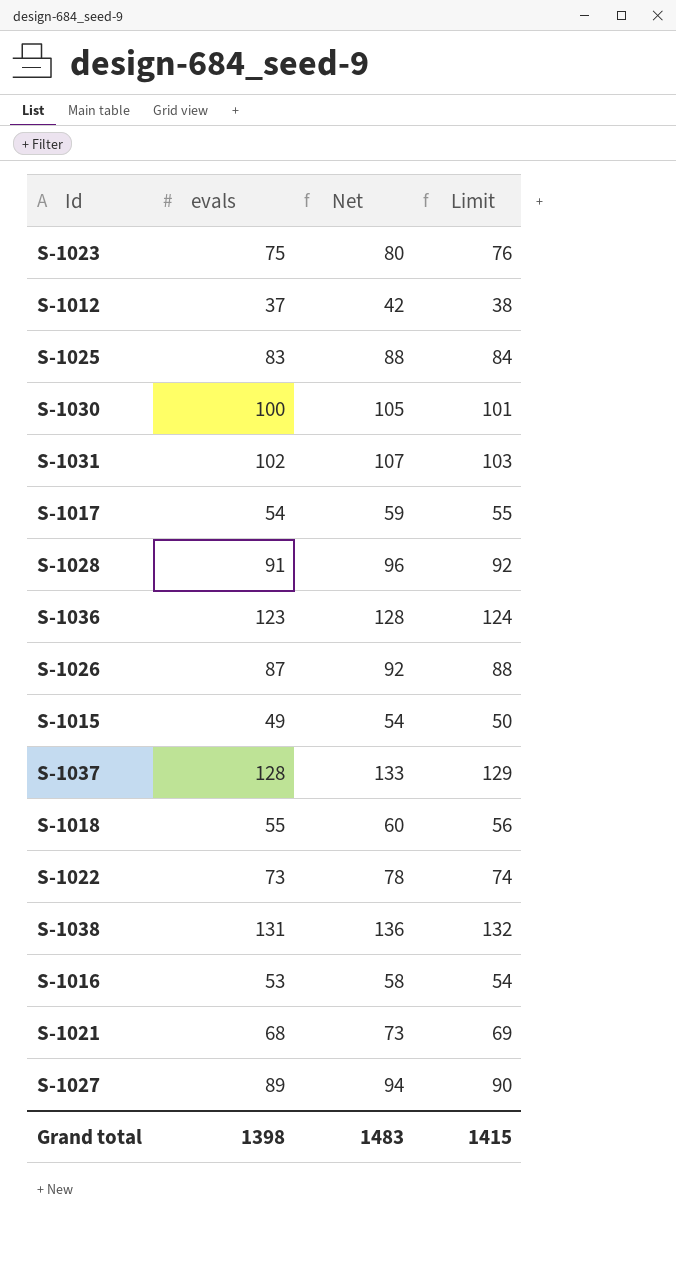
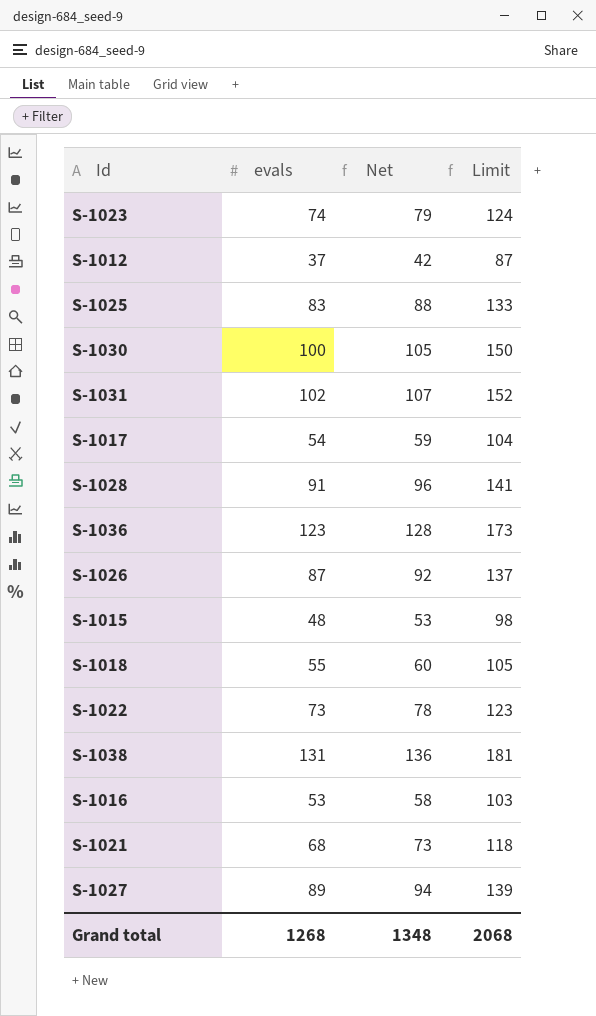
column Limit | formula: [evals] + 1 -> [evals] + 50
row S-1037: 128 | 133 | 129 -> none
S-1023 | evals: 75 -> 74
S-1023 | Net: 80 -> 79
S-1015 | evals: 49 -> 48
S-1015 | Net: 54 -> 53
Grand total | evals: 1398 -> 1268
Grand total | Net: 1483 -> 1348
Grand total | Limit: 1415 -> 2068

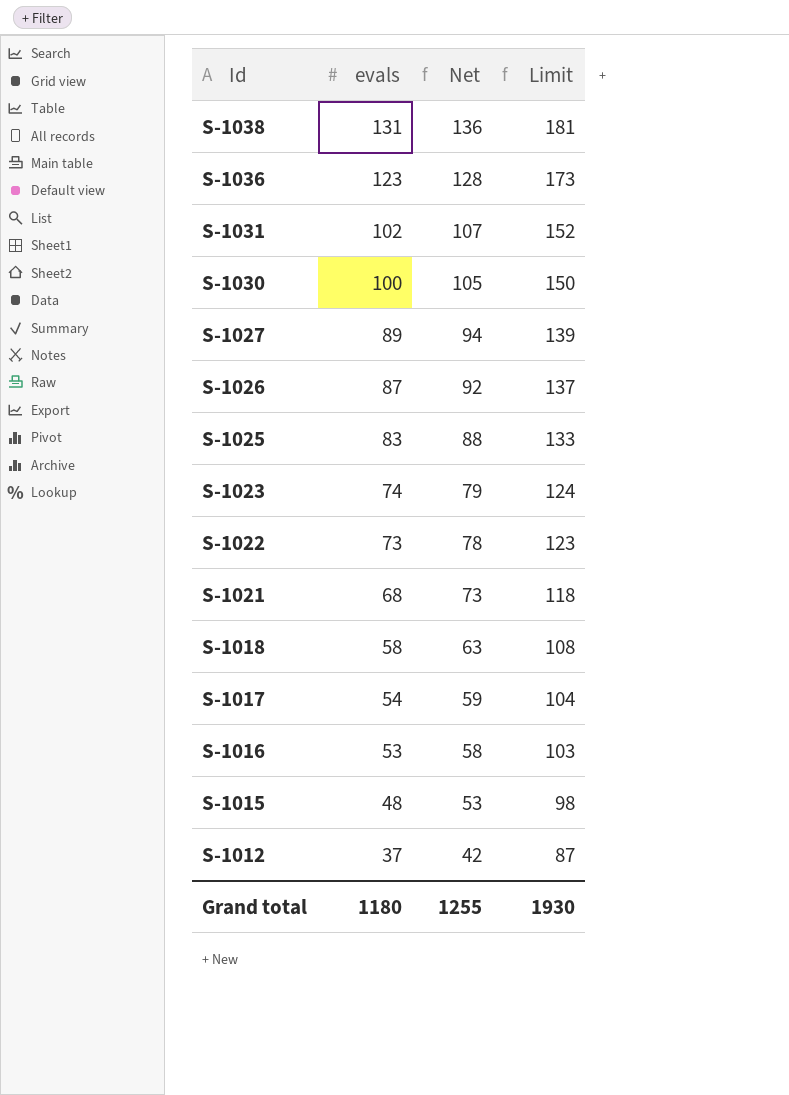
row order: none -> Id descending
row S-1028: 91 | 96 | 141 -> none
S-1018 | evals: 55 -> 58
S-1018 | Net: 60 -> 63
S-1018 | Limit: 105 -> 108
Grand total | evals: 1268 -> 1180
Grand total | Net: 1348 -> 1255
Grand total | Limit: 2068 -> 1930

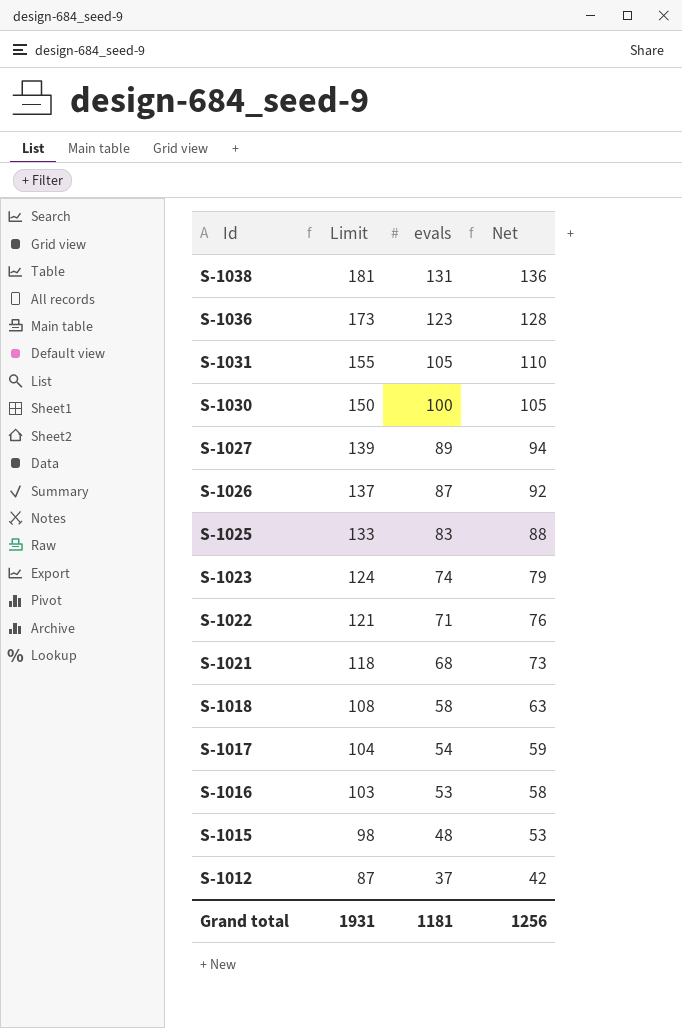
column Limit | position: 4 -> 2
S-1031 | Limit: 152 -> 155
S-1031 | evals: 102 -> 105
S-1031 | Net: 107 -> 110
S-1022 | Limit: 123 -> 121
S-1022 | evals: 73 -> 71
S-1022 | Net: 78 -> 76
Grand total | Limit: 1930 -> 1931
Grand total | evals: 1180 -> 1181
Grand total | Net: 1255 -> 1256

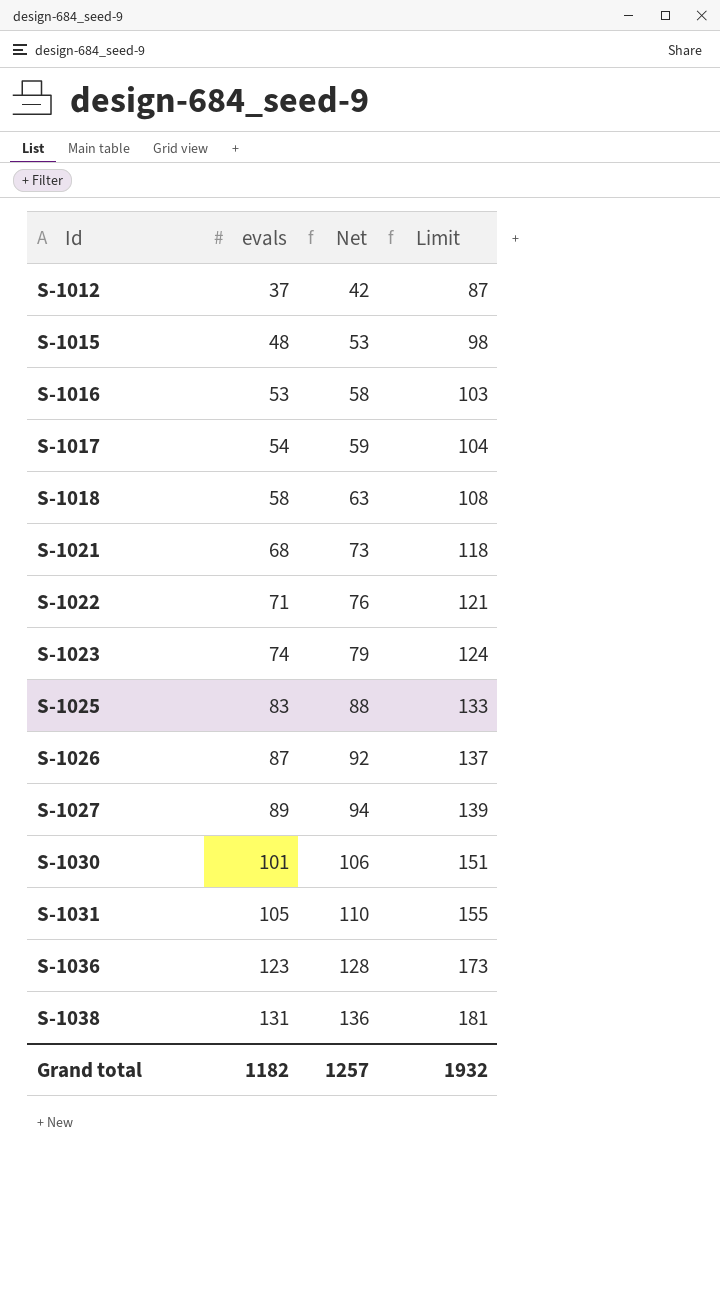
row order: Id descending -> Id ascending
column Limit | position: 2 -> 4
S-1030 | evals: 100 -> 101
S-1030 | Net: 105 -> 106
S-1030 | Limit: 150 -> 151
Grand total | evals: 1181 -> 1182
Grand total | Net: 1256 -> 1257
Grand total | Limit: 1931 -> 1932

